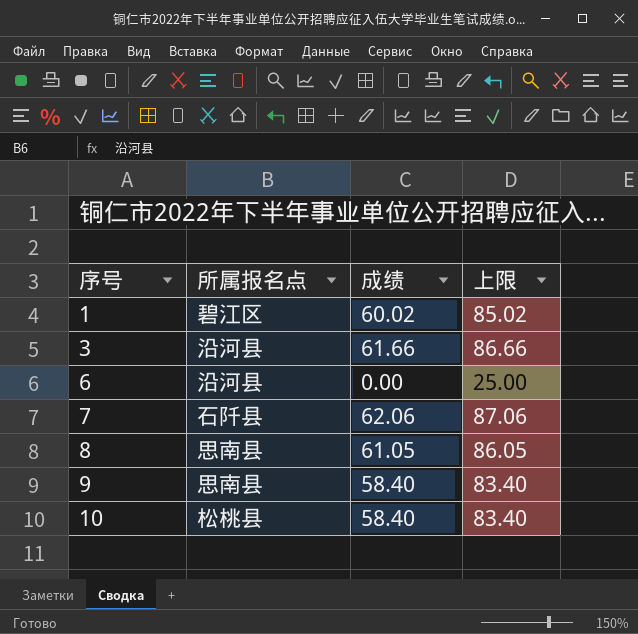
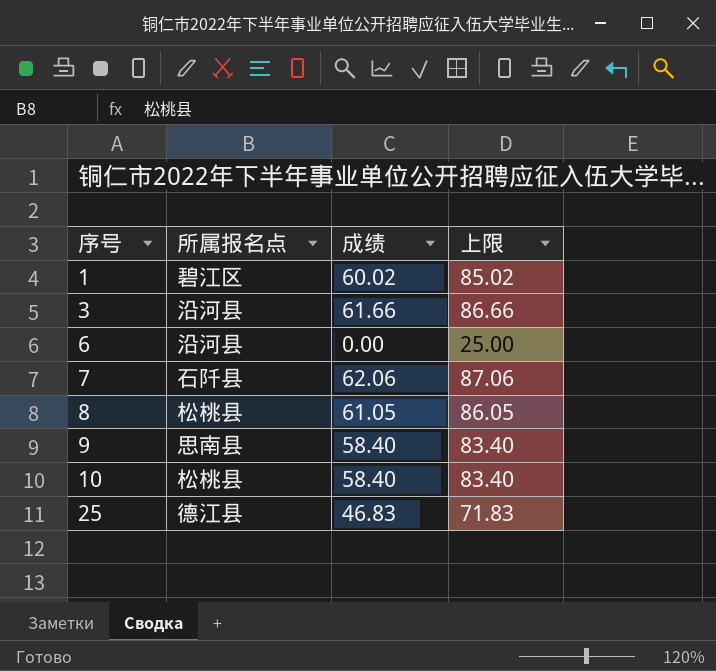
8 | 所属报名点: 思南县 -> 松桃县
row 25: none -> 德江县 | 46.83 | 71.83

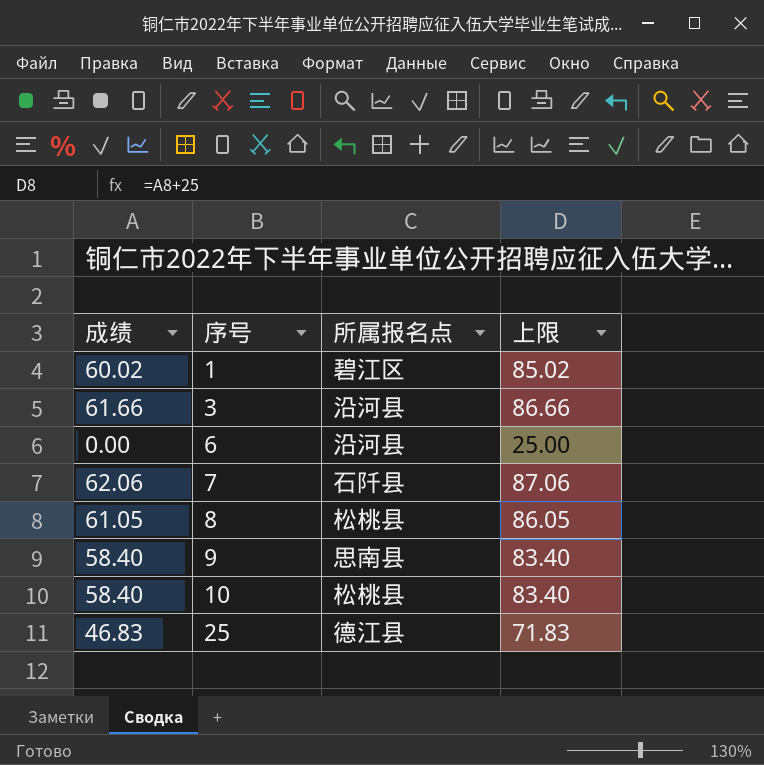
column 成绩 | position: 3 -> 1

